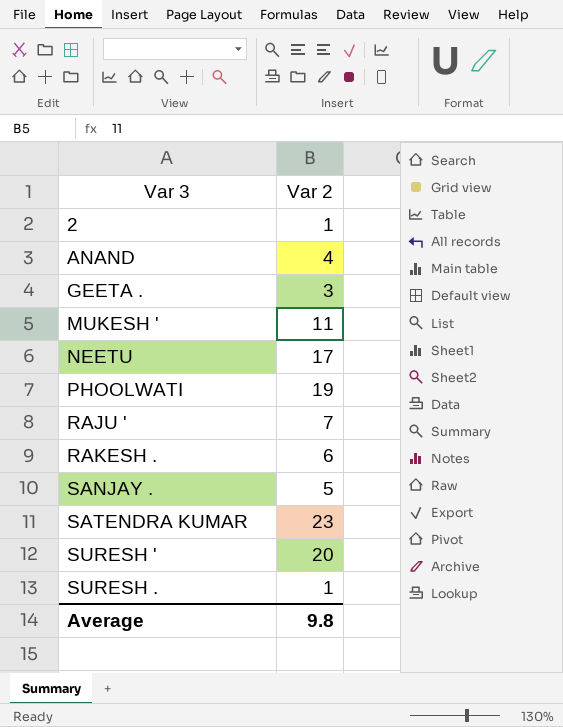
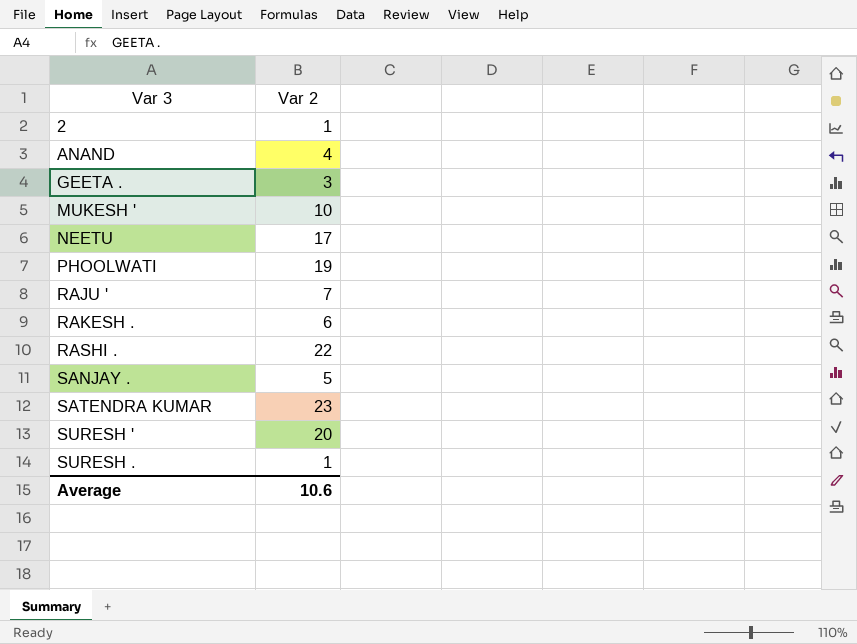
MUKESH ' | Var 2: 11 -> 10
row RASHI .: none -> 22
Average | Var 2: 9.8 -> 10.6

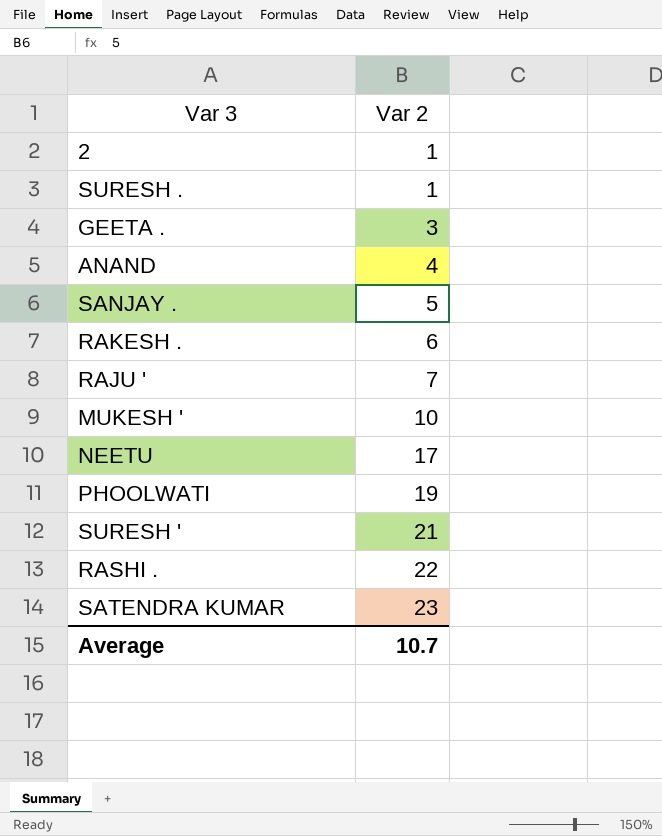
row order: Var 3 ascending -> Var 2 ascending
SURESH ' | Var 2: 20 -> 21
Average | Var 2: 10.6 -> 10.7

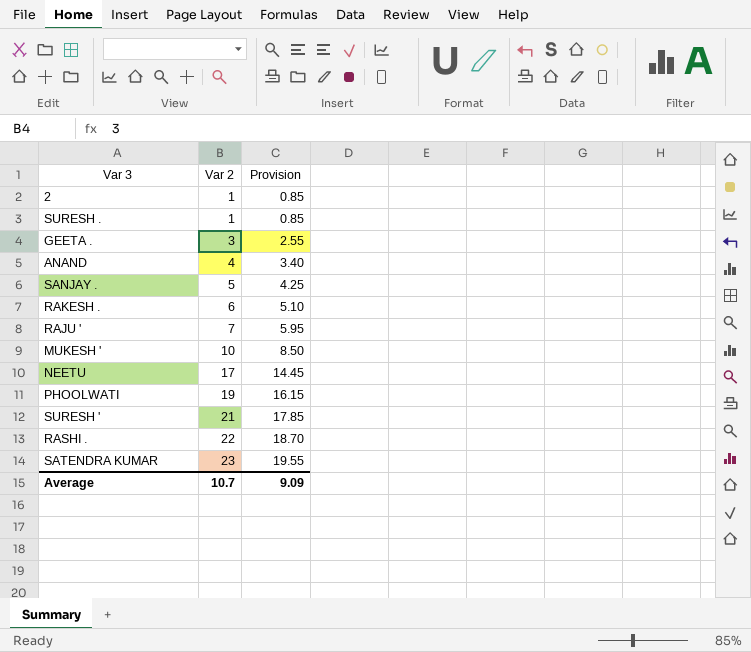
column Provision | formula: none -> [Var 2] * 0.85

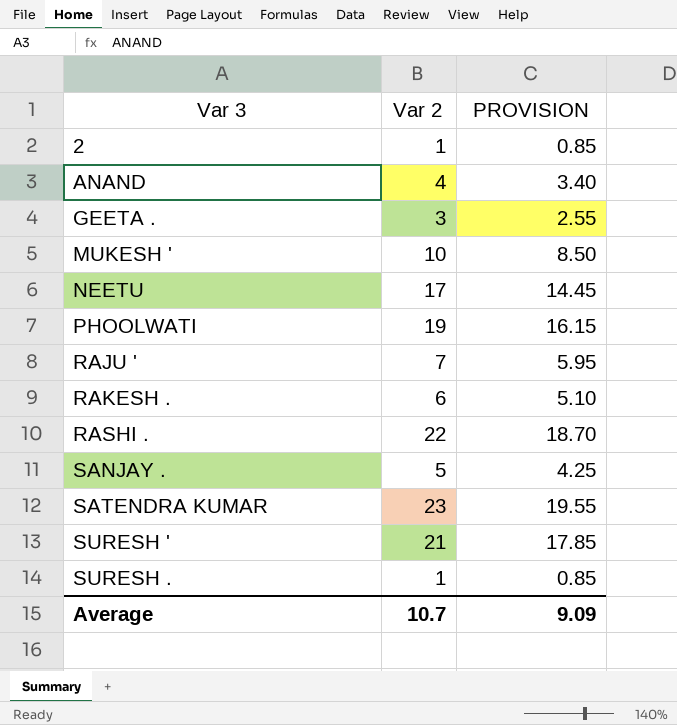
row order: Var 2 ascending -> Var 3 ascending
column name: Provision -> PROVISION

